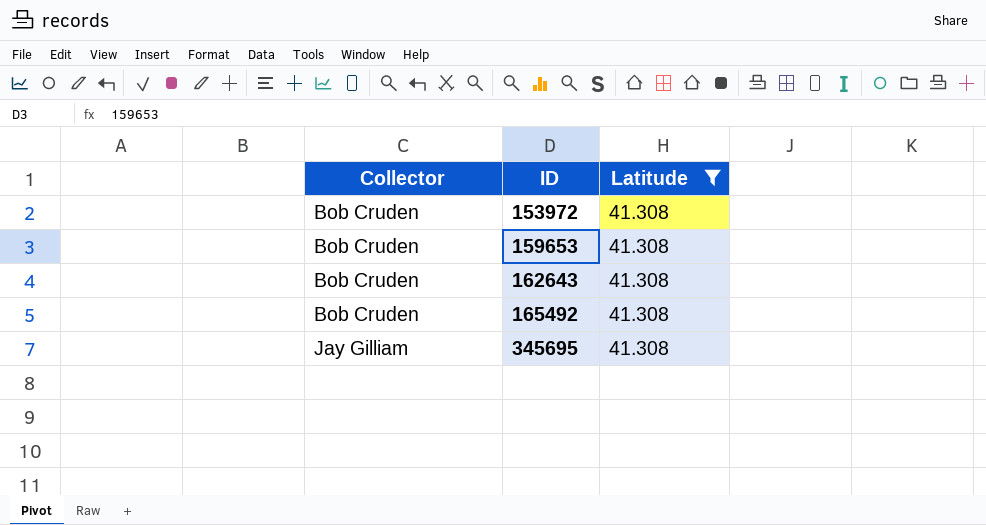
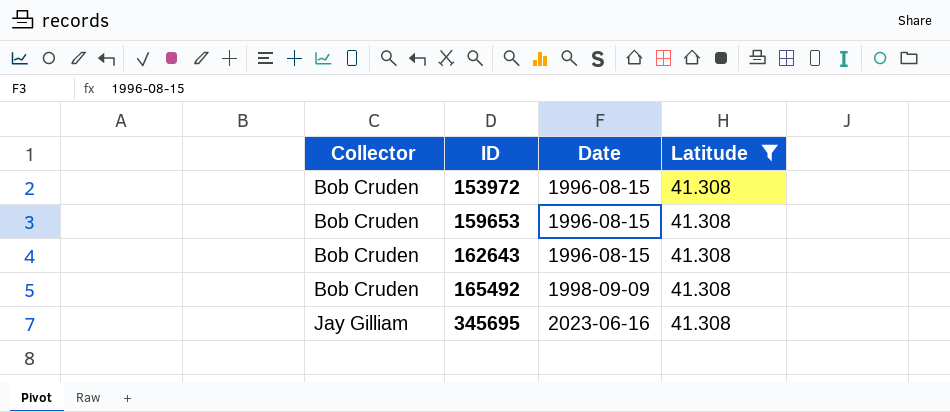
column Date | position: none -> 3

